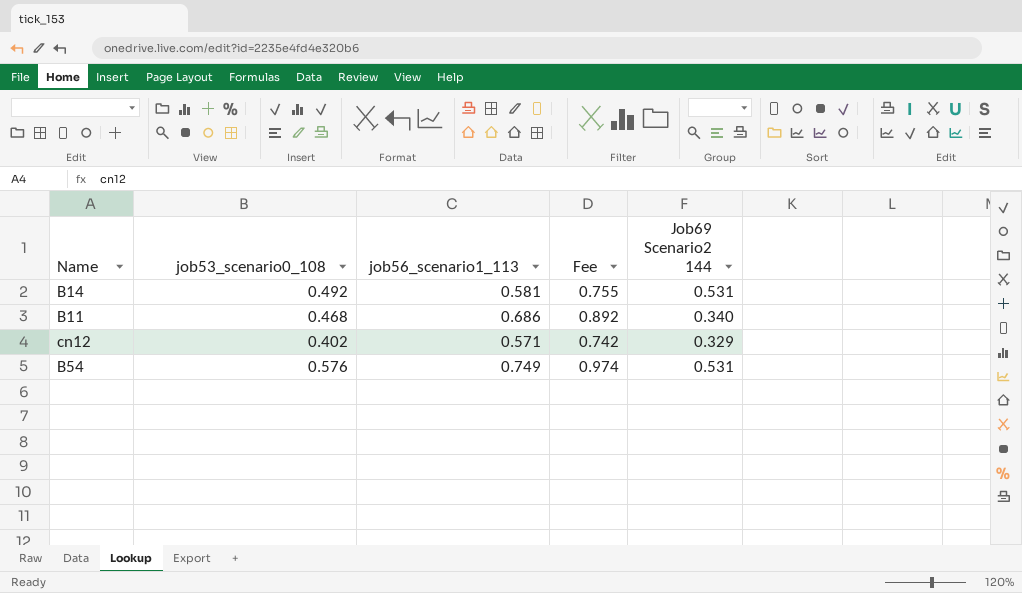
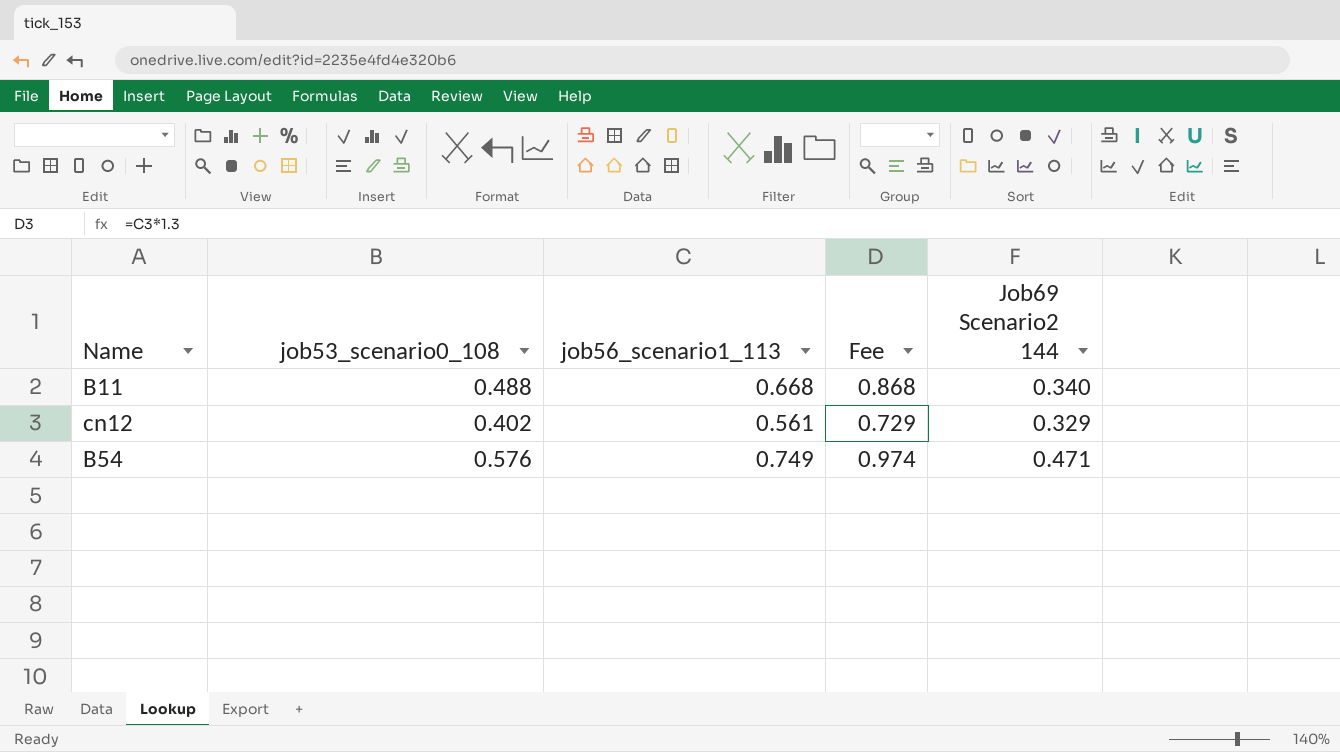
row B14: 0.492 | 0.581 | 0.755 | 0.531 -> none
B11 | job53_scenario0_108: 0.468 -> 0.488
B11 | job56_scenario1_113: 0.686 -> 0.668
B11 | Fee: 0.892 -> 0.868
cn12 | job56_scenario1_113: 0.571 -> 0.561
cn12 | Fee: 0.742 -> 0.729
B54 | Job69 Scenario2 144: 0.531 -> 0.471

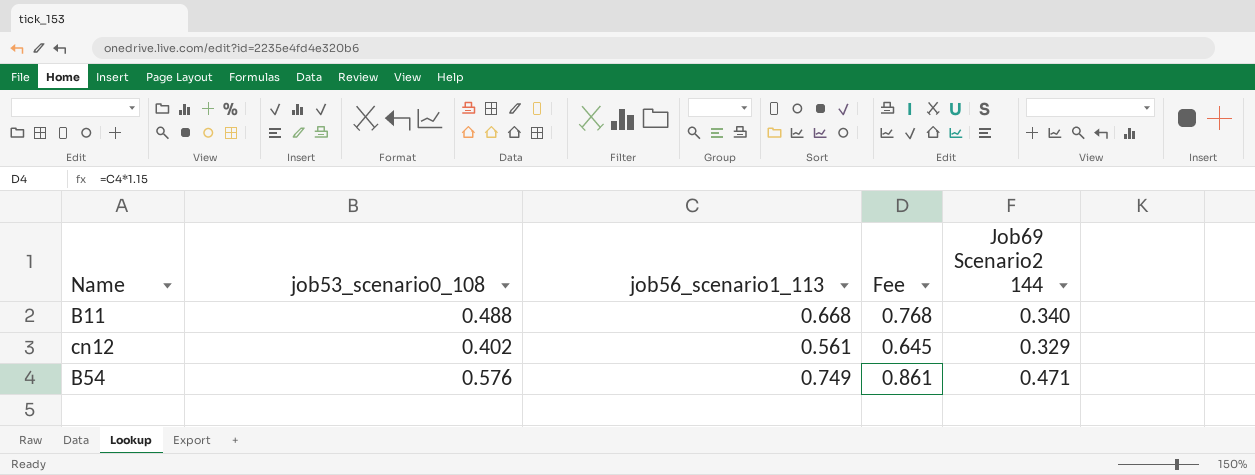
column Fee | formula: [job56_scenario1_113] * 1.3 -> [job56_scenario1_113] * 1.15

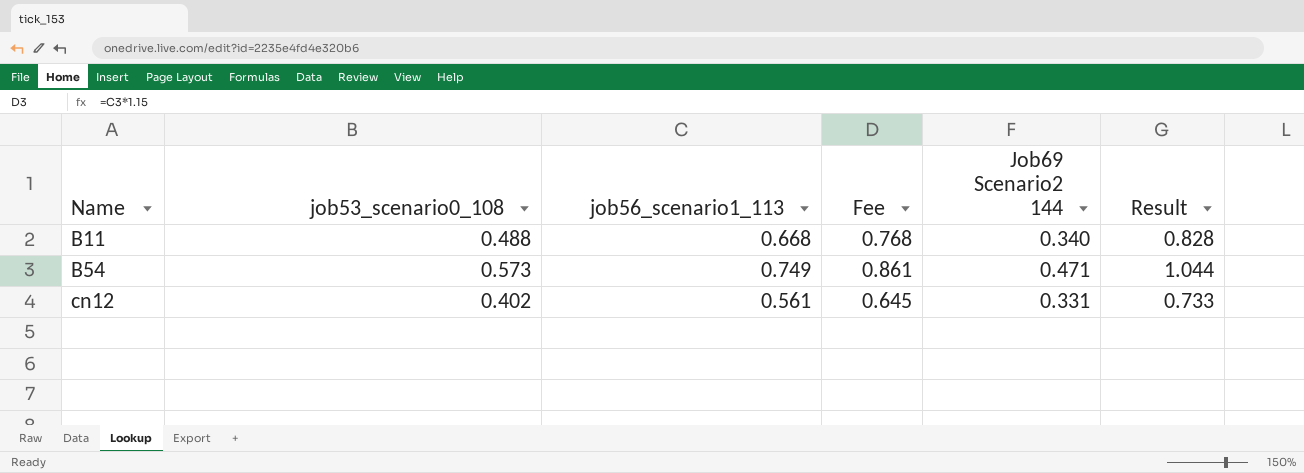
row order: none -> Name ascending
column Result | formula: none -> [job53_scenario0_108] + [Job69 Scenario2 144]
B54 | job53_scenario0_108: 0.576 -> 0.573
cn12 | Job69 Scenario2 144: 0.329 -> 0.331

